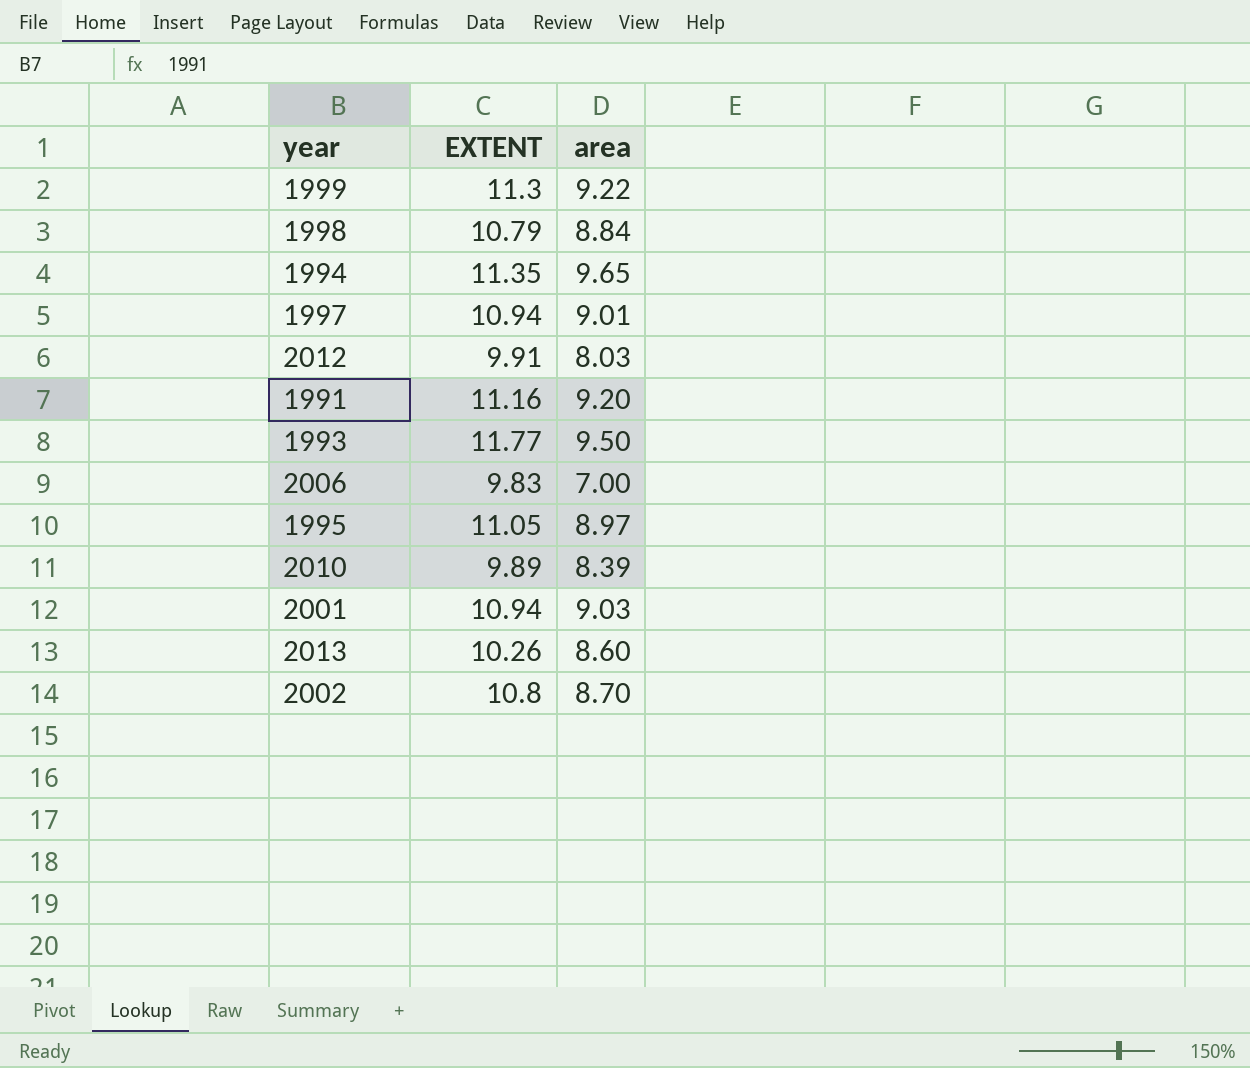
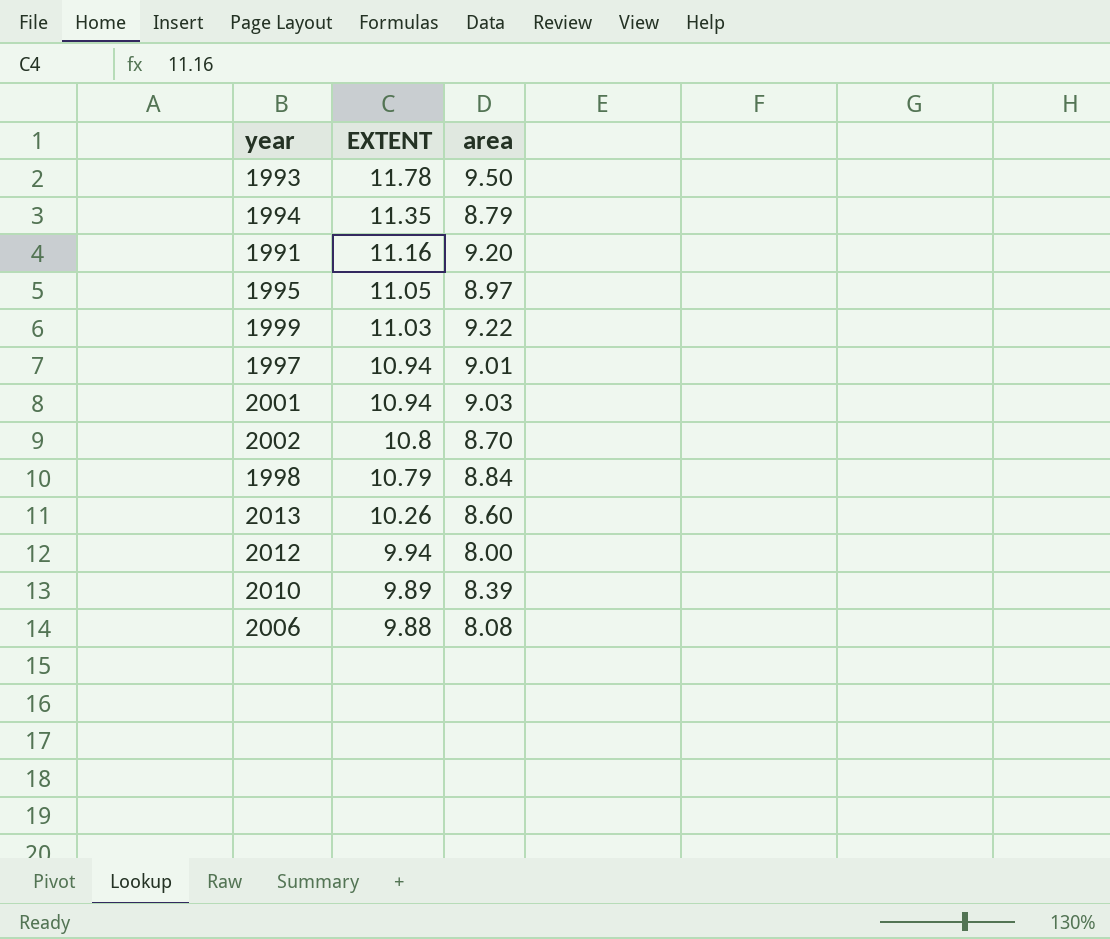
row order: none -> EXTENT descending
1993 | EXTENT: 11.77 -> 11.78
1994 | area: 9.65 -> 8.79
1999 | EXTENT: 11.3 -> 11.03
2012 | EXTENT: 9.91 -> 9.94
2012 | area: 8.03 -> 8.00
2006 | EXTENT: 9.83 -> 9.88
2006 | area: 7.00 -> 8.08

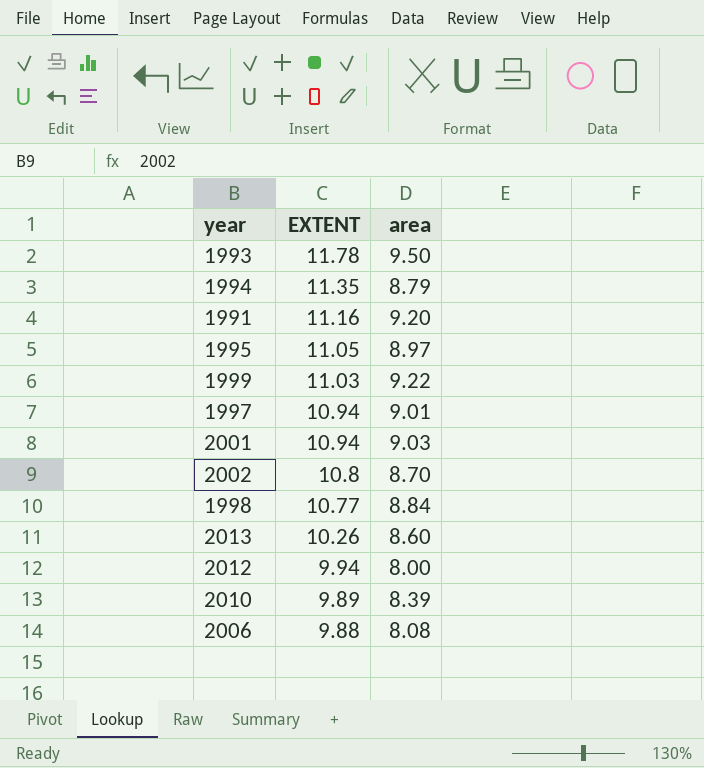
1998 | EXTENT: 10.79 -> 10.77

